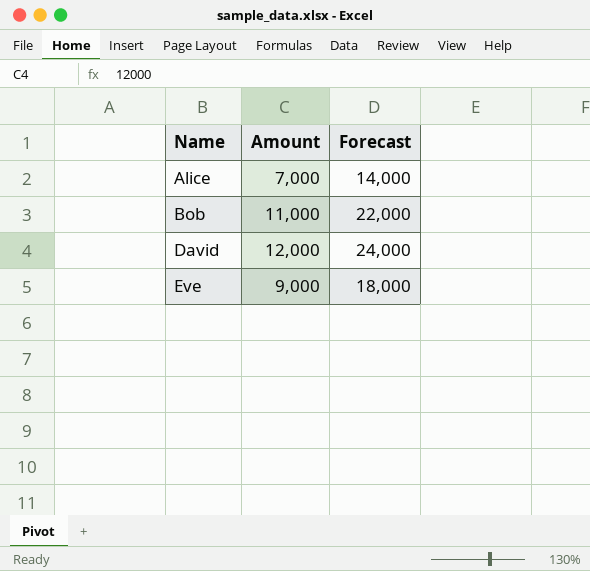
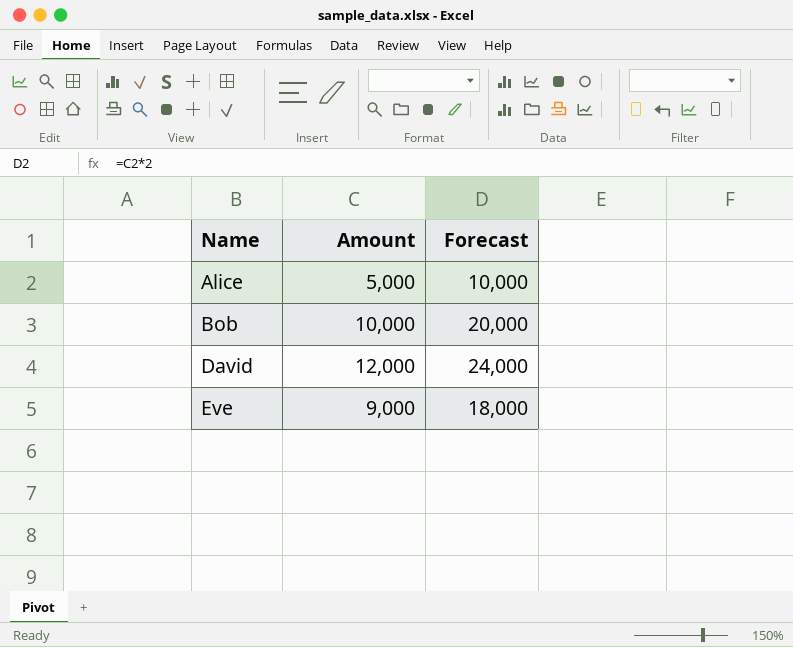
Alice | Amount: 7,000 -> 5,000
Alice | Forecast: 14,000 -> 10,000
Bob | Amount: 11,000 -> 10,000
Bob | Forecast: 22,000 -> 20,000

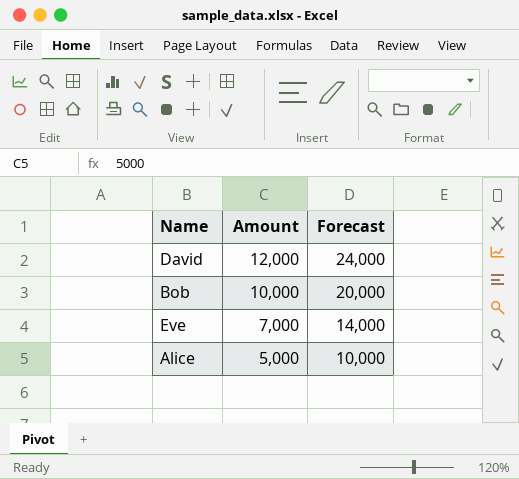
row order: Name ascending -> Amount descending
Eve | Amount: 9,000 -> 7,000
Eve | Forecast: 18,000 -> 14,000

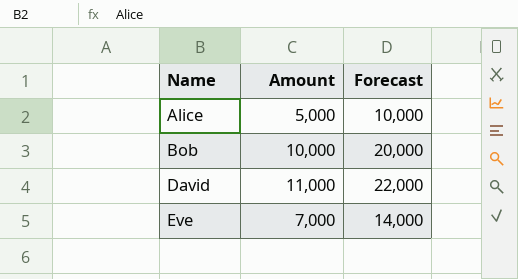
row order: Amount descending -> Name ascending
David | Amount: 12,000 -> 11,000
David | Forecast: 24,000 -> 22,000

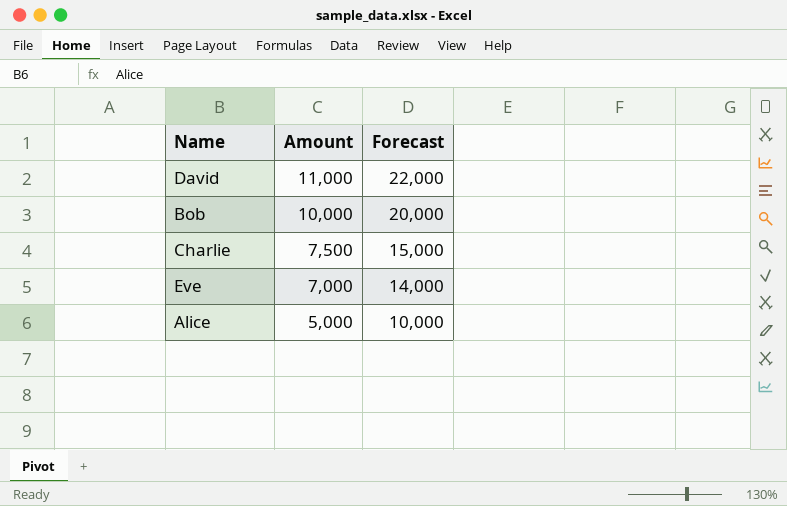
row order: Name ascending -> Amount descending
row Charlie: none -> 7,500 | 15,000

